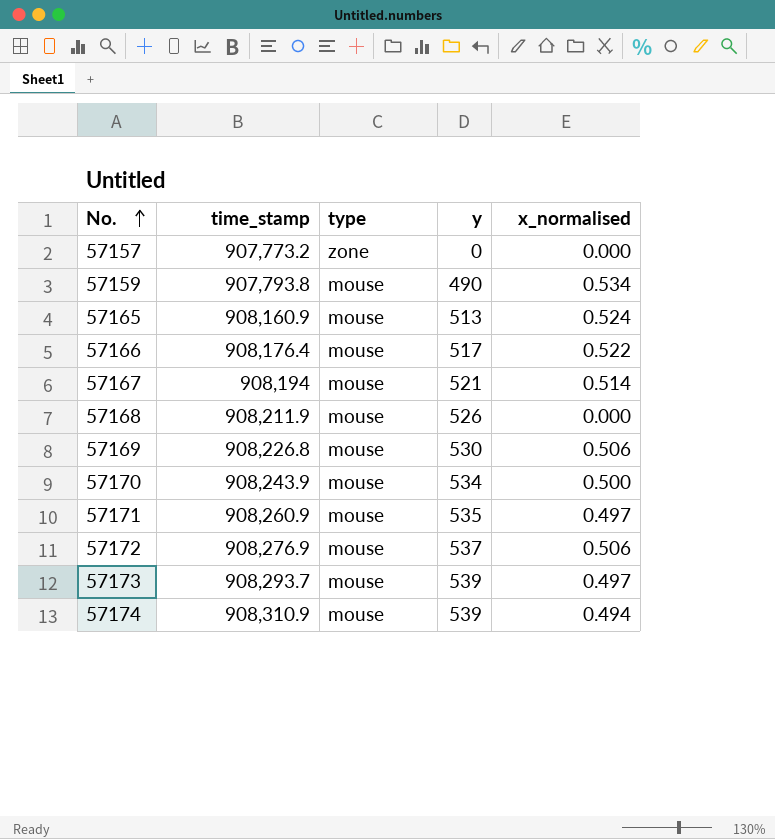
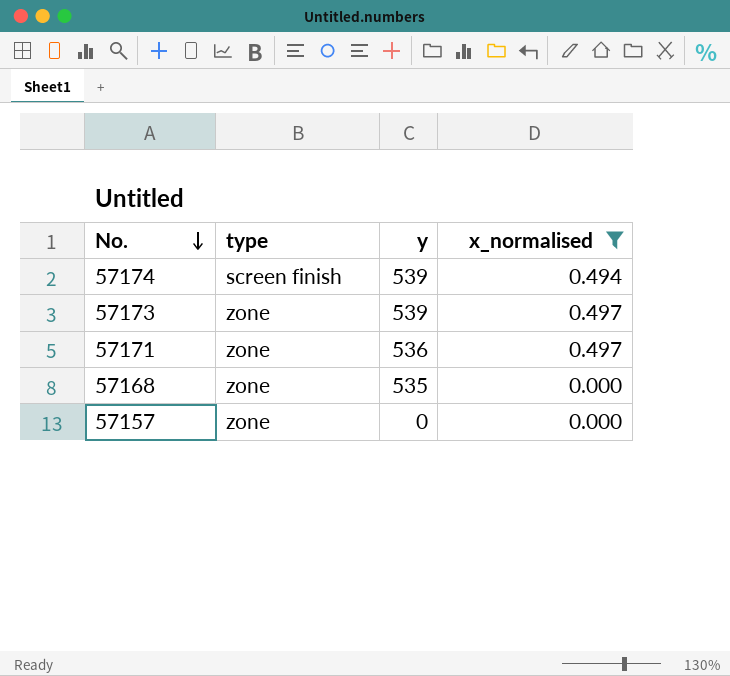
filter: none -> x_normalised <= 0.497
row order: No. ascending -> No. descending
column time_stamp | position: 2 -> none
57174 | type: mouse -> screen finish
57173 | type: mouse -> zone
57171 | type: mouse -> zone
57171 | y: 535 -> 536
57168 | type: mouse -> zone
57168 | y: 526 -> 535

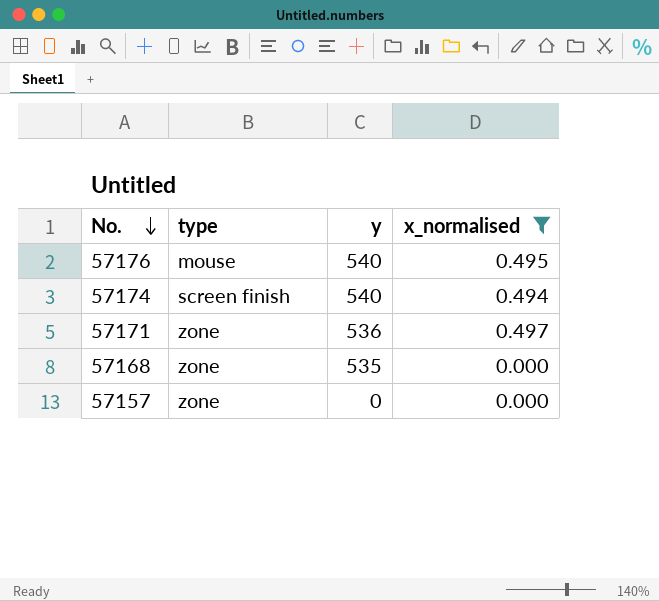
row 57173: zone | 539 | 0.497 -> none
row 57176: none -> mouse | 540 | 0.495
57174 | y: 539 -> 540

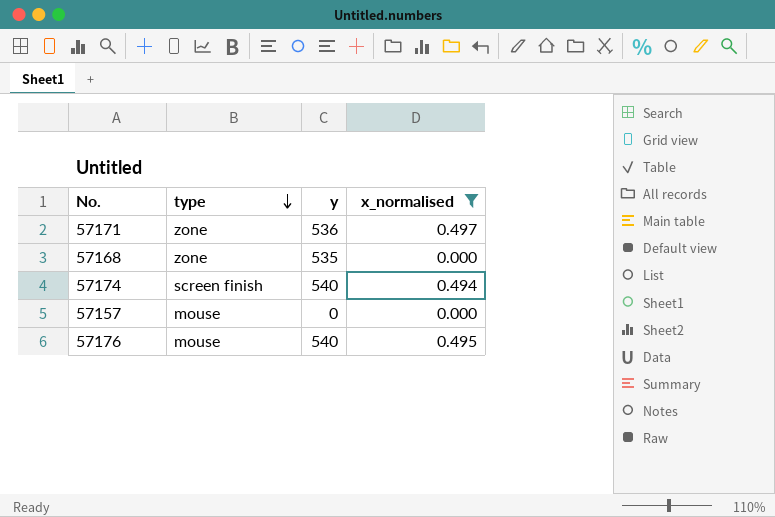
row order: No. descending -> type descending
57157 | type: zone -> mouse

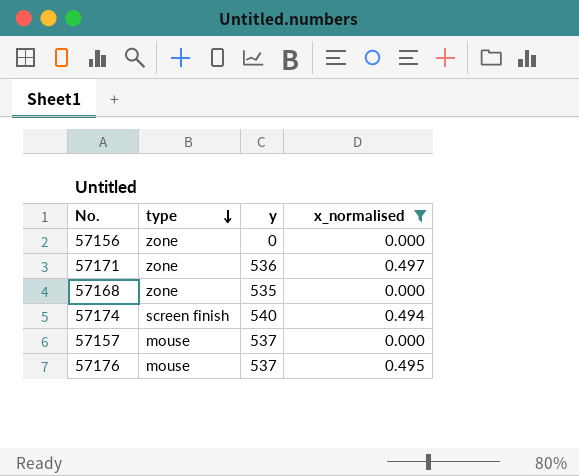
row 57156: none -> zone | 0 | 0.000
57157 | y: 0 -> 537
57176 | y: 540 -> 537

